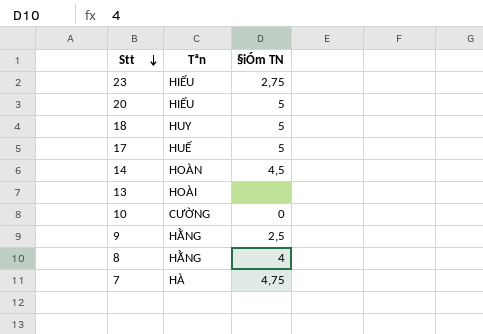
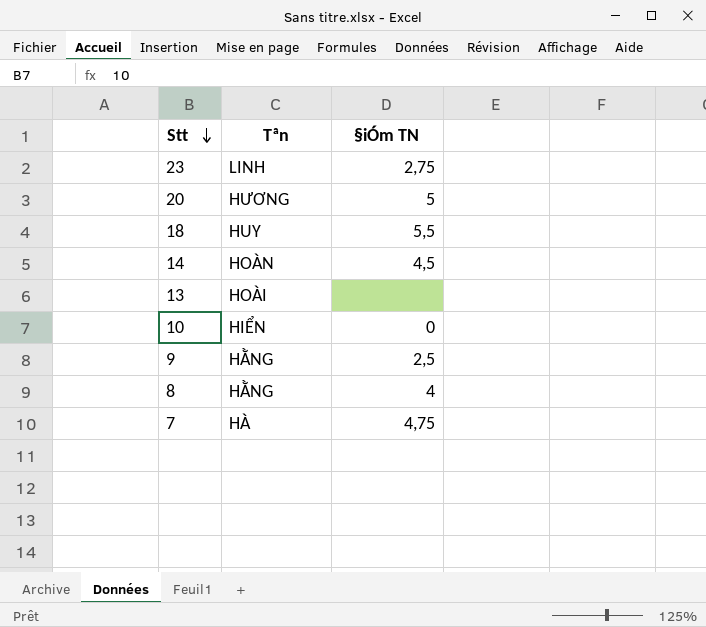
row 17: HUẾ | 5 -> none
23 | Tªn: HIẾU -> LINH
20 | Tªn: HIẾU -> HƯƠNG
18 | §iÓm TN: 5 -> 5,5
10 | Tªn: CƯỜNG -> HIỂN

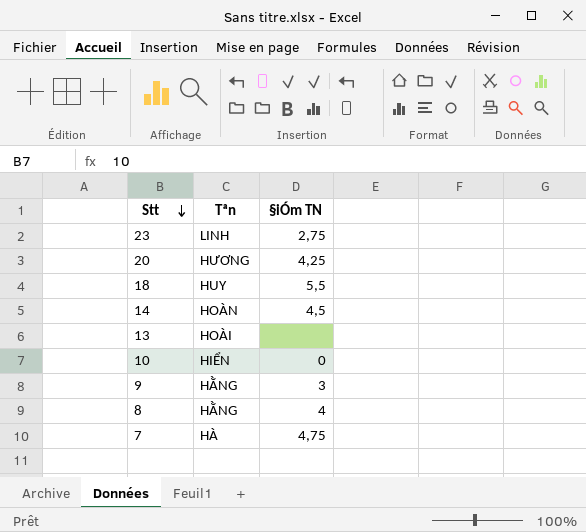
20 | §iÓm TN: 5 -> 4,25
9 | §iÓm TN: 2,5 -> 3

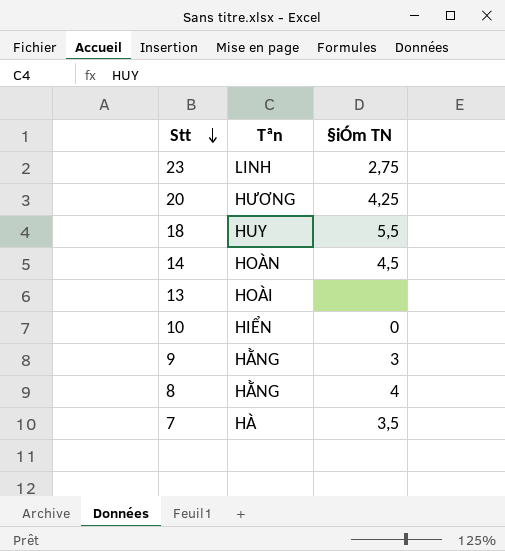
7 | §iÓm TN: 4,75 -> 3,5

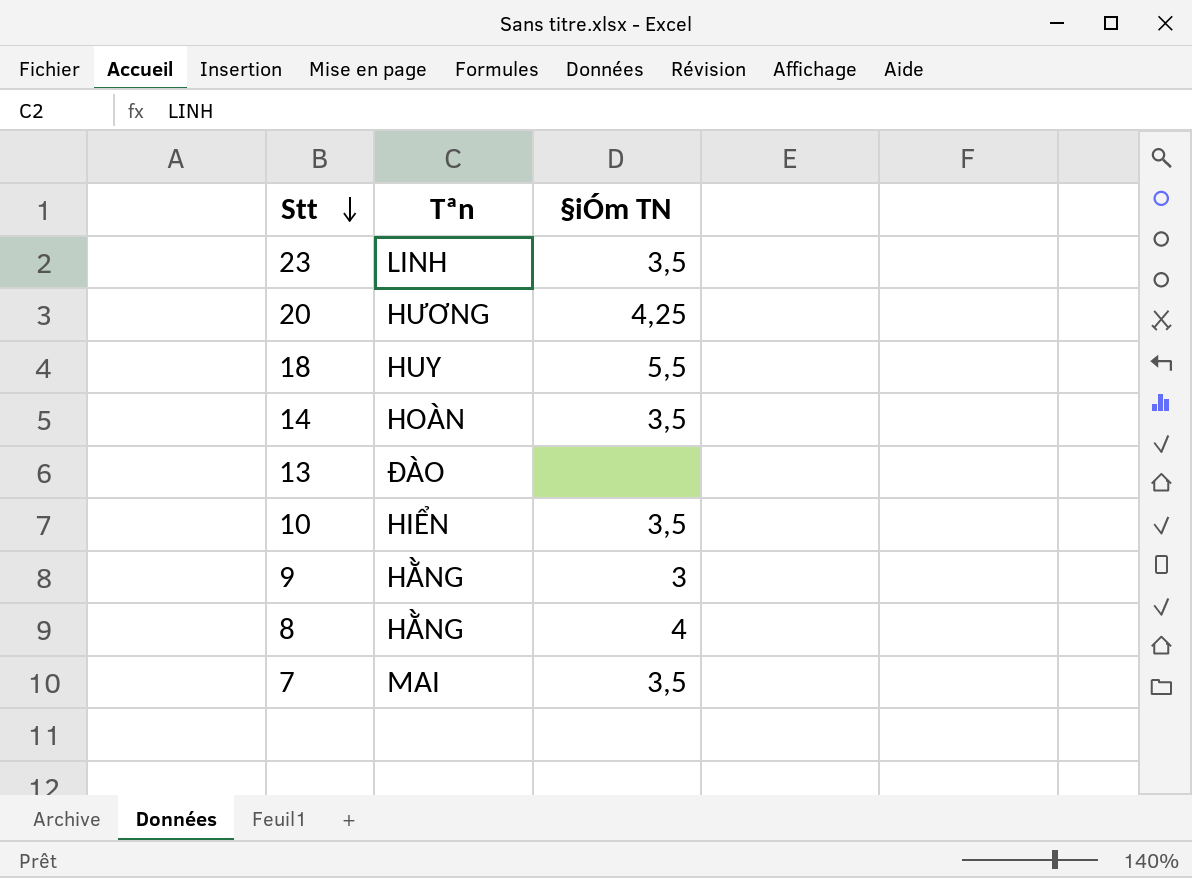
23 | §iÓm TN: 2,75 -> 3,5
14 | §iÓm TN: 4,5 -> 3,5
13 | Tªn: HOÀI -> ĐÀO
10 | §iÓm TN: 0 -> 3,5
7 | Tªn: HÀ -> MAI

